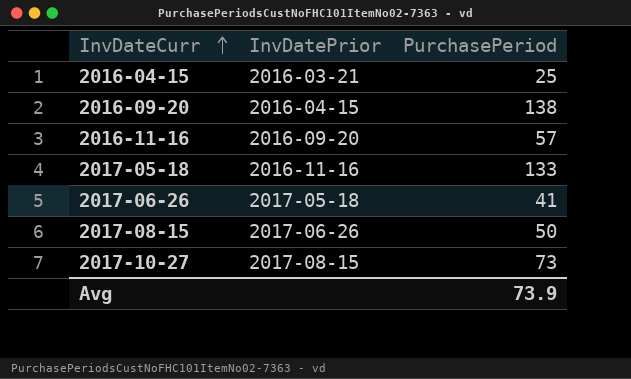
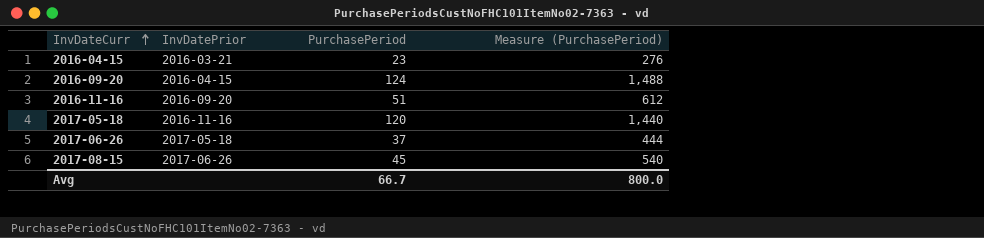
column Measure (PurchasePeriod) | formula: none -> [PurchasePeriod] * 12
row 2017-10-27: 2017-08-15 | 73 -> none
2016-04-15 | PurchasePeriod: 25 -> 23
2016-09-20 | PurchasePeriod: 138 -> 124
2016-11-16 | PurchasePeriod: 57 -> 51
2017-05-18 | PurchasePeriod: 133 -> 120
2017-06-26 | PurchasePeriod: 41 -> 37
2017-08-15 | PurchasePeriod: 50 -> 45
Avg | PurchasePeriod: 73.9 -> 66.7

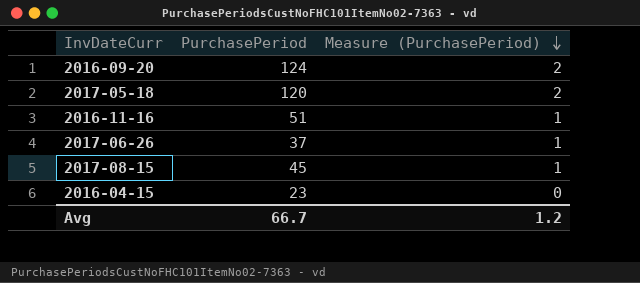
row order: InvDateCurr ascending -> Measure (PurchasePeriod) descending
column InvDatePrior | position: 2 -> none
column Measure (PurchasePeriod) | formula: [PurchasePeriod] * 12 -> [PurchasePeriod] * 0.02
Avg | Measure (PurchasePeriod): 800.0 -> 1.2

